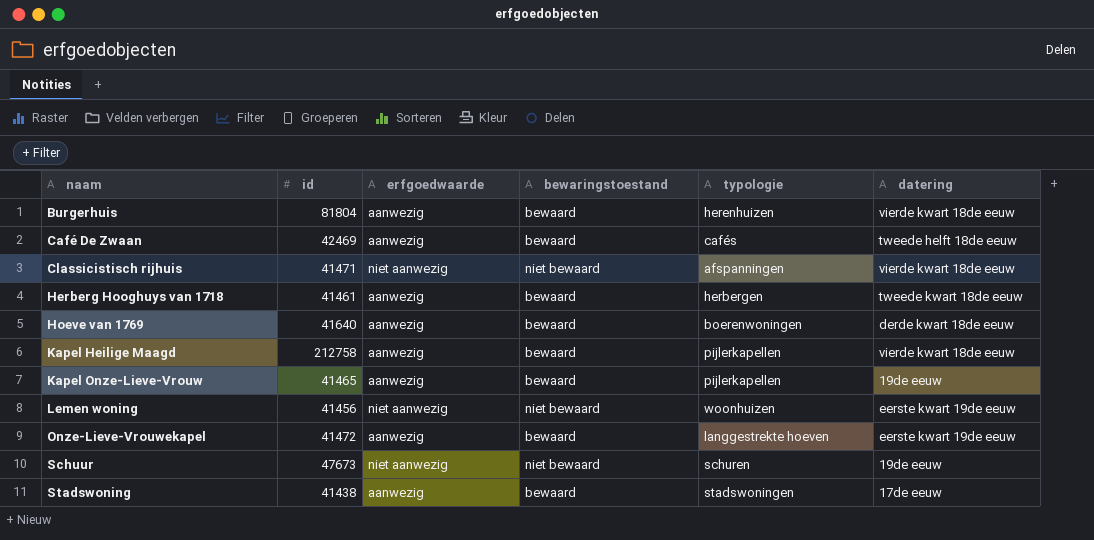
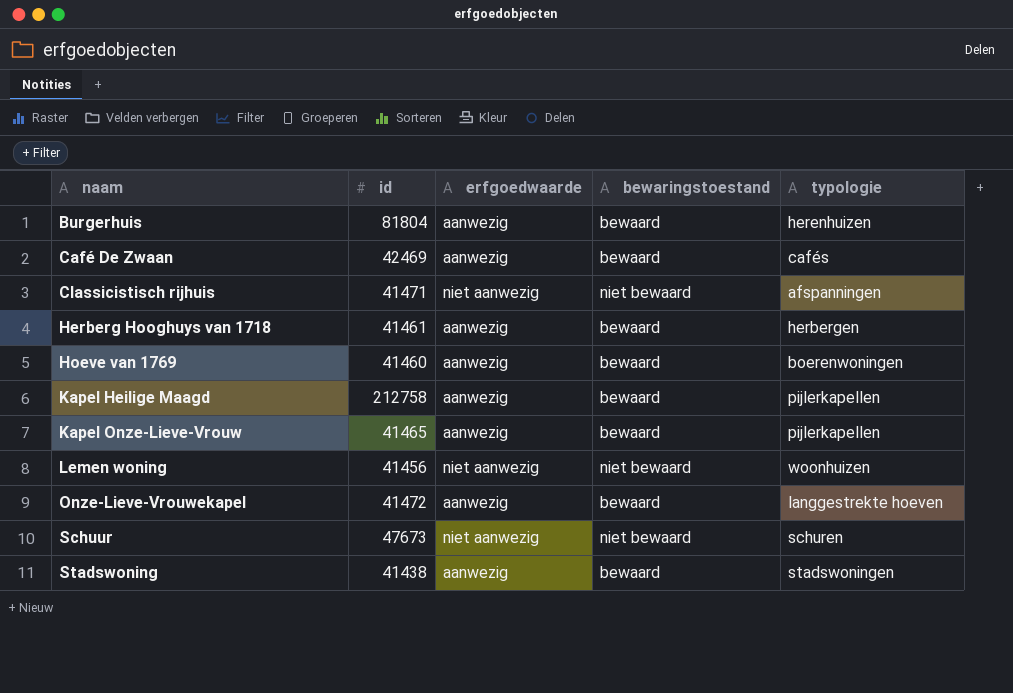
column datering | position: 6 -> none
Hoeve van 1769 | id: 41640 -> 41460

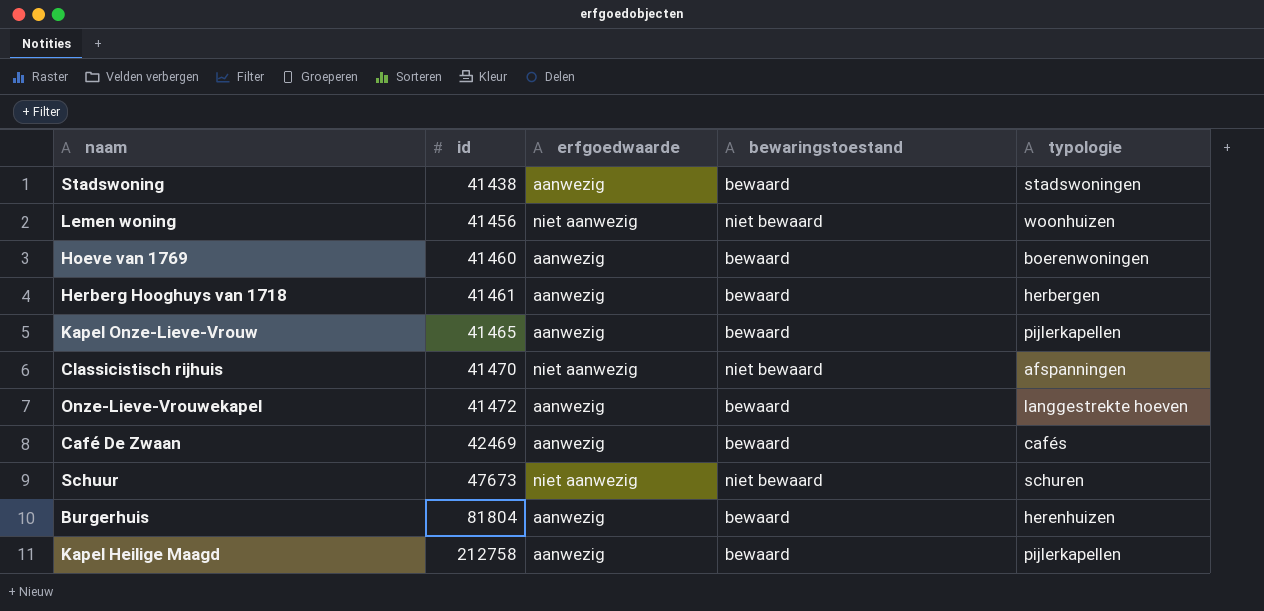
row order: naam ascending -> id ascending
Classicistisch rijhuis | id: 41471 -> 41470

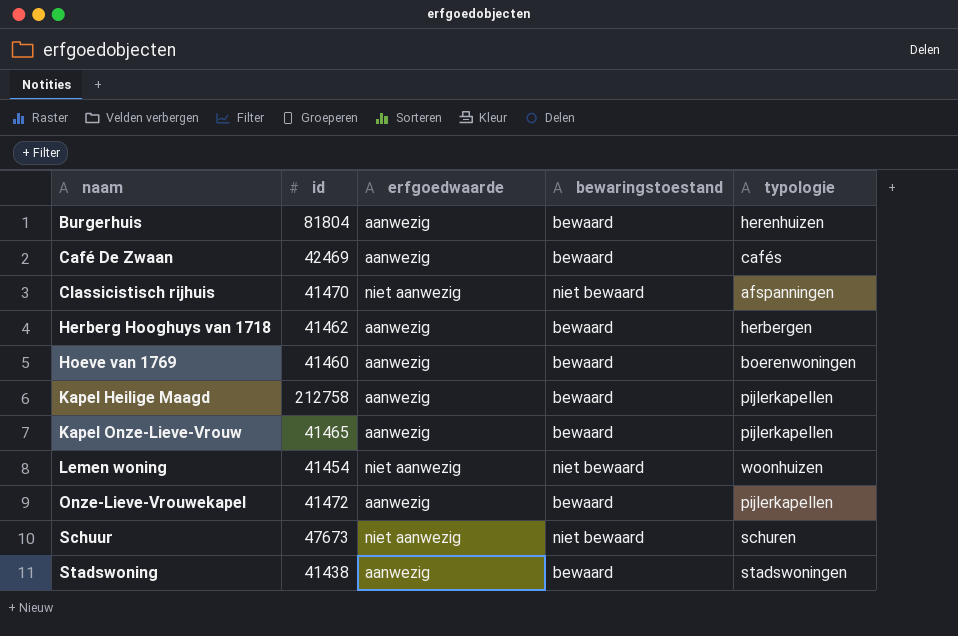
row order: id ascending -> naam ascending
Herberg Hooghuys van 1718 | id: 41461 -> 41462
Lemen woning | id: 41456 -> 41454
Onze-Lieve-Vrouwekapel | typologie: langgestrekte hoeven -> pijlerkapellen

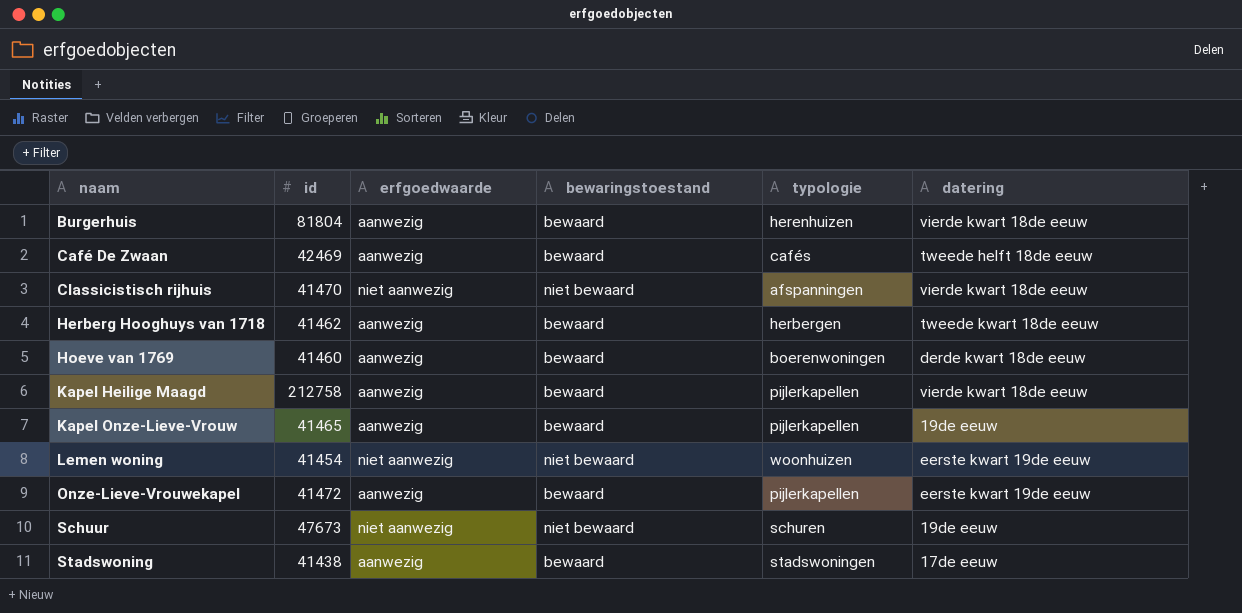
column datering | position: none -> 6

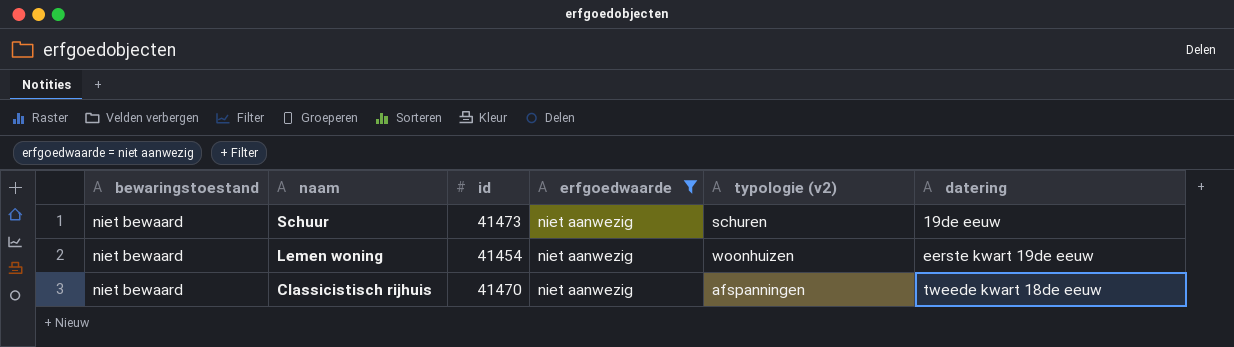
filter: none -> erfgoedwaarde = niet aanwezig
row order: naam ascending -> naam descending
column bewaringstoestand | position: 4 -> 1
column name: typologie -> typologie (v2)
Schuur | id: 47673 -> 41473
Classicistisch rijhuis | datering: vierde kwart 18de eeuw -> tweede kwart 18de eeuw

